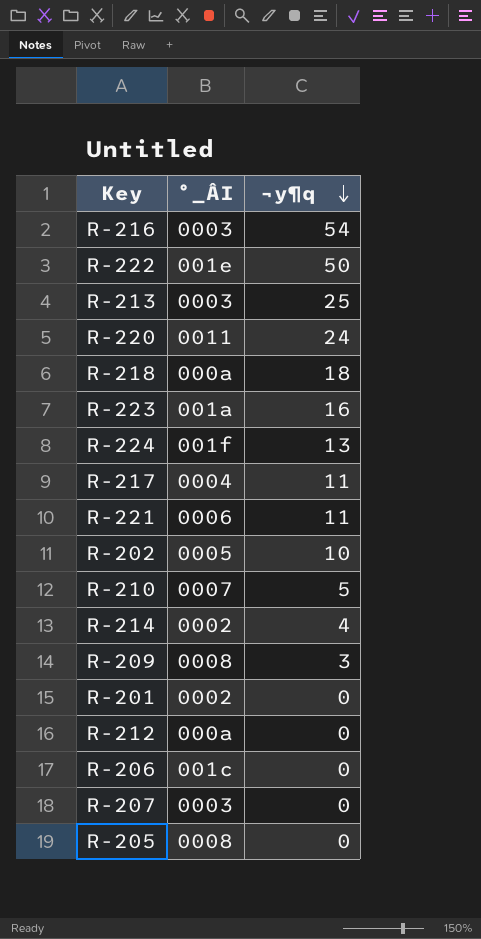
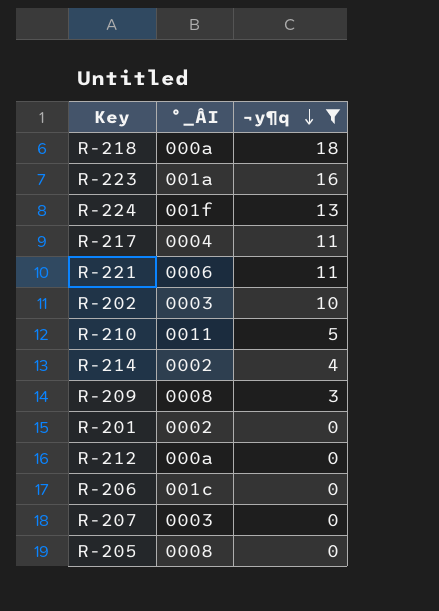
filter: none -> ¬y¶q <= 18
R-202 | °_ÂI: 0005 -> 0003
R-210 | °_ÂI: 0007 -> 0011

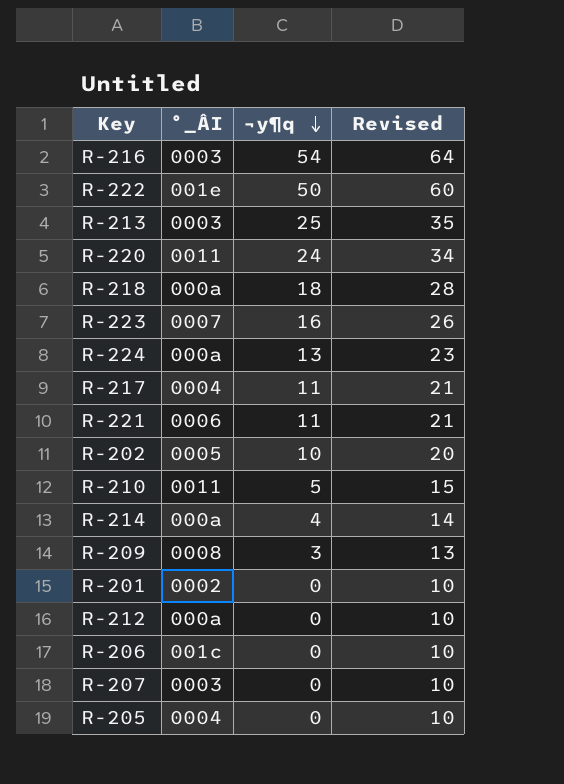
filter: ¬y¶q <= 18 -> none
column Revised | formula: none -> [¬y¶q] + 10
R-223 | °_ÂI: 001a -> 0007
R-224 | °_ÂI: 001f -> 000a
R-202 | °_ÂI: 0003 -> 0005
R-214 | °_ÂI: 0002 -> 000a
R-205 | °_ÂI: 0008 -> 0004

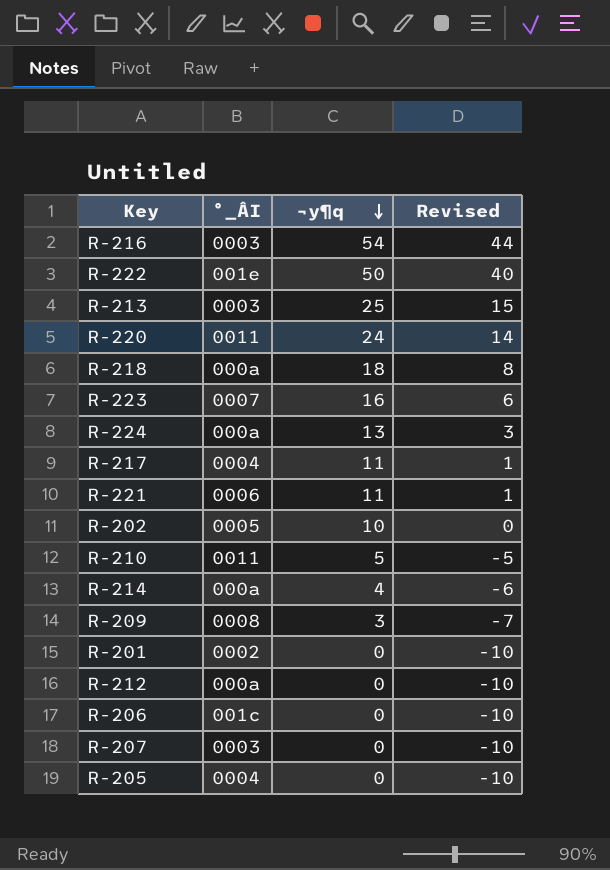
column Revised | formula: [¬y¶q] + 10 -> [¬y¶q] - 10

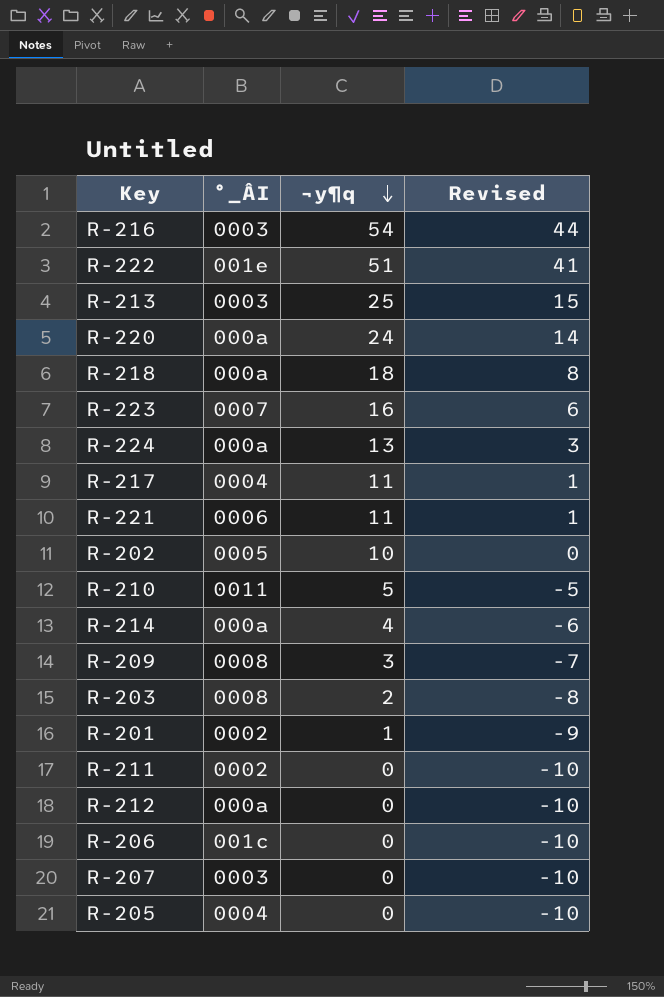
R-222 | ¬y¶q: 50 -> 51
R-222 | Revised: 40 -> 41
R-220 | °_ÂI: 0011 -> 000a
row R-203: none -> 0008 | 2 | -8
R-201 | ¬y¶q: 0 -> 1
R-201 | Revised: -10 -> -9
row R-211: none -> 0002 | 0 | -10

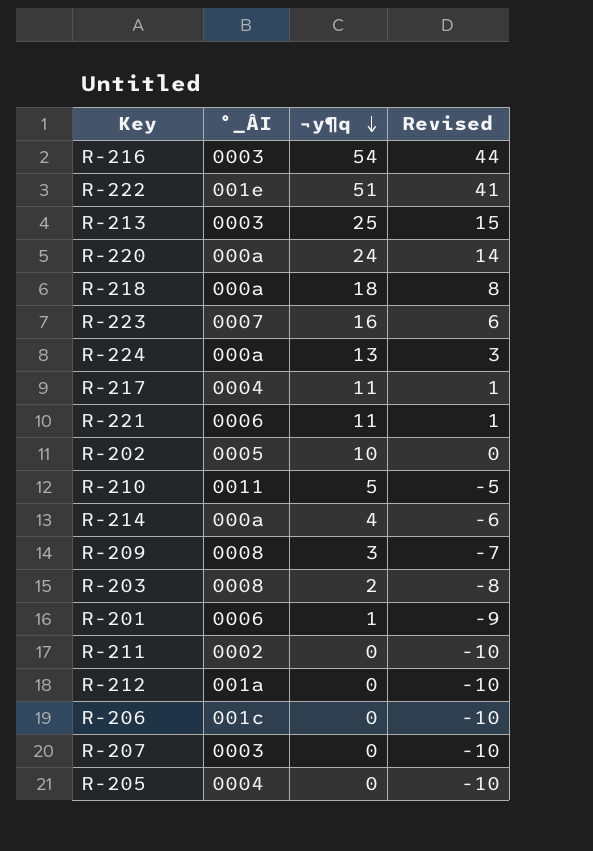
R-201 | °_ÂI: 0002 -> 0006
R-212 | °_ÂI: 000a -> 001a

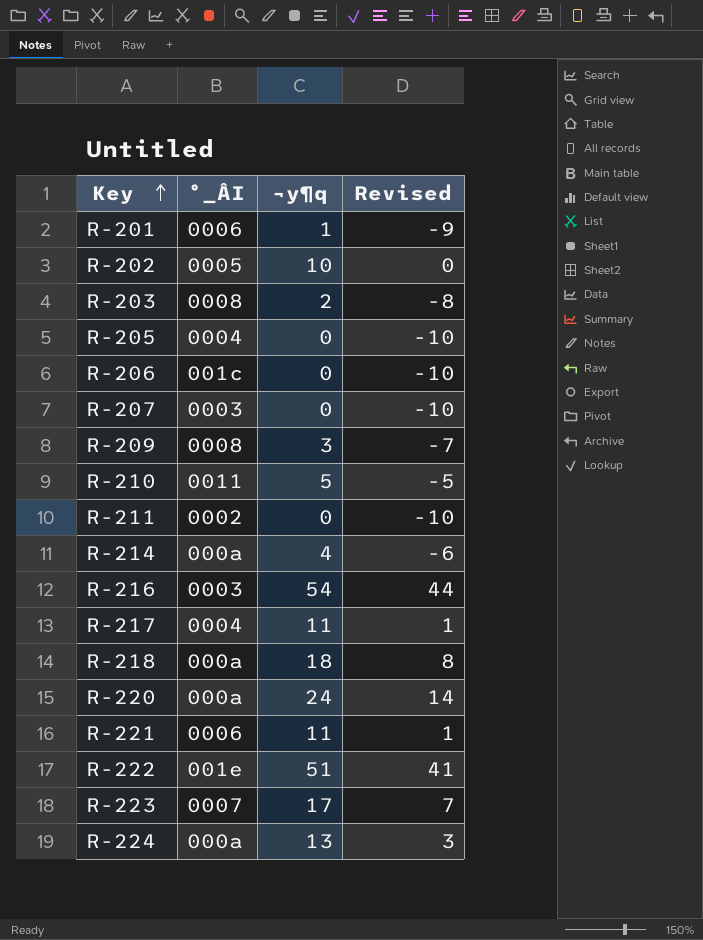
row order: ¬y¶q descending -> Key ascending
row R-213: 0003 | 25 | 15 -> none
row R-212: 001a | 0 | -10 -> none
R-223 | ¬y¶q: 16 -> 17
R-223 | Revised: 6 -> 7

